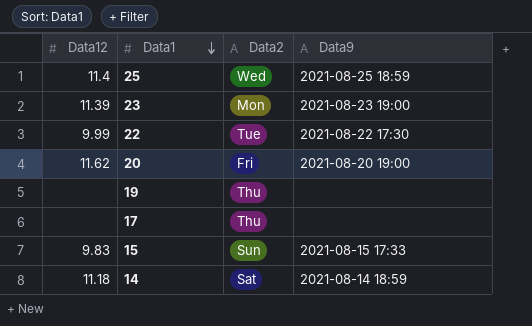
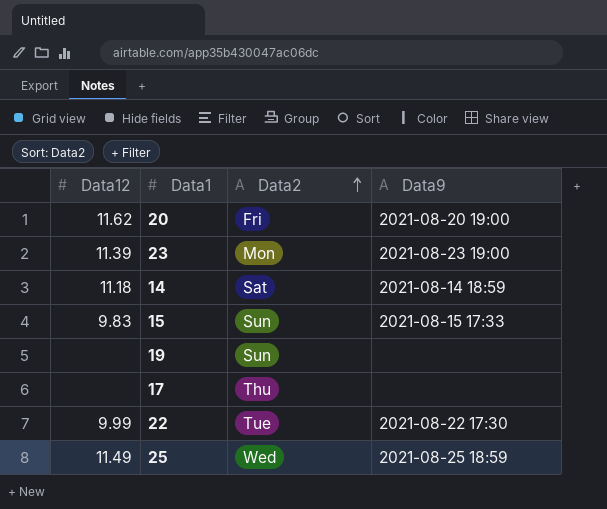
row order: Data1 descending -> Data2 ascending
19 | Data2: Thu -> Sun
25 | Data12: 11.4 -> 11.49

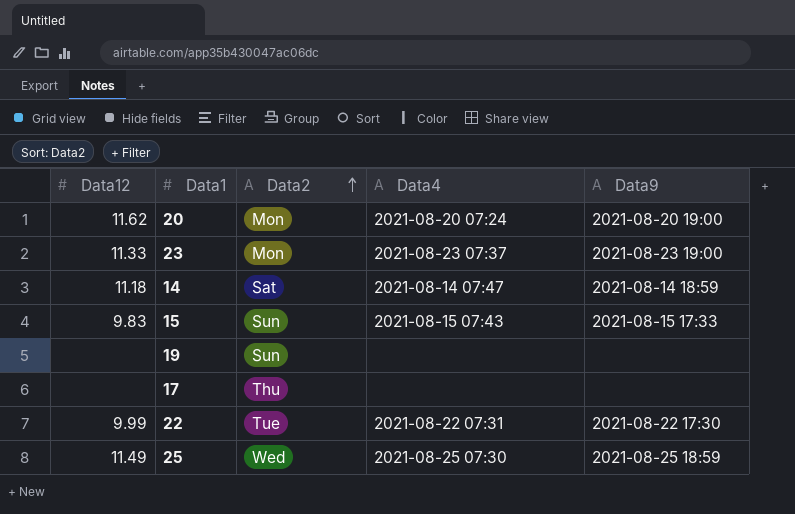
column Data4 | position: none -> 4
20 | Data2: Fri -> Mon
23 | Data12: 11.39 -> 11.33

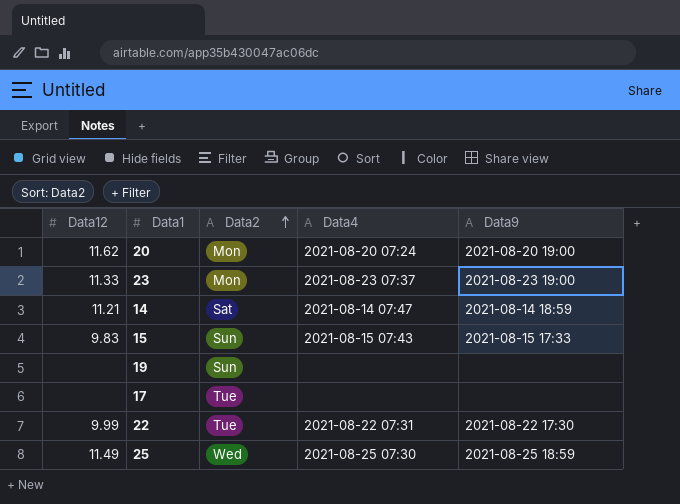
14 | Data12: 11.18 -> 11.21
17 | Data2: Thu -> Tue

